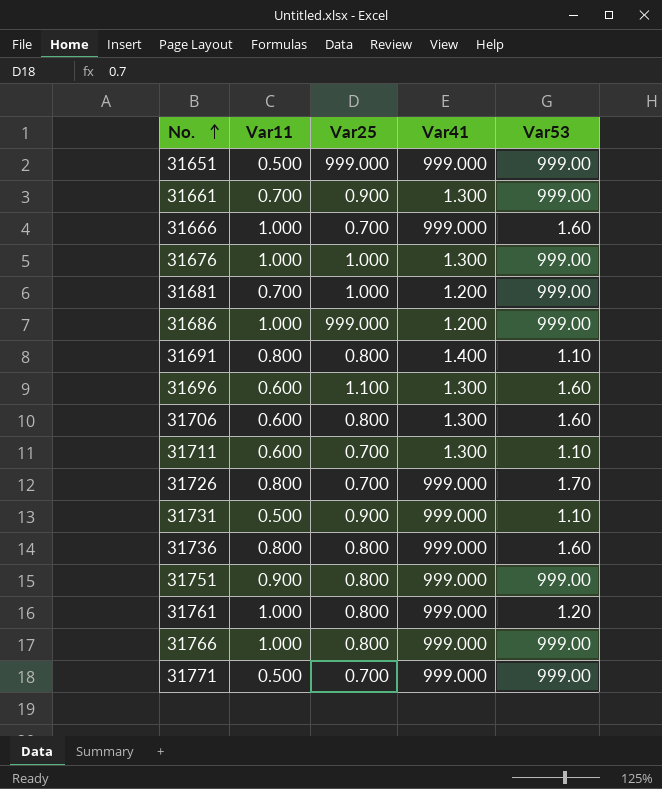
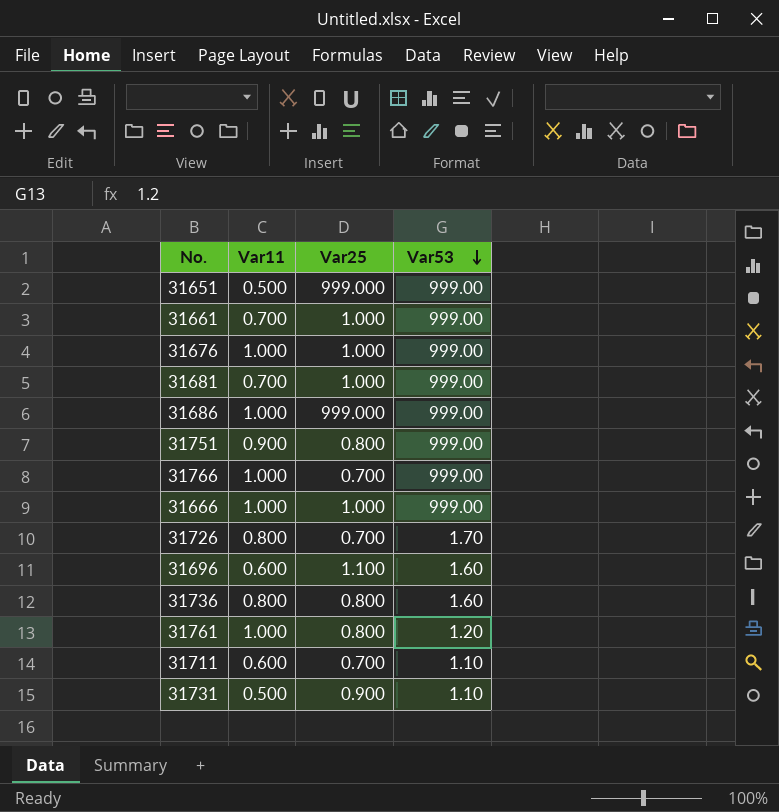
row order: No. ascending -> Var53 descending
column Var41 | position: 4 -> none
row 31691: 0.800 | 0.800 | 1.400 | 1.10 -> none
row 31706: 0.600 | 0.800 | 1.300 | 1.60 -> none
row 31771: 0.500 | 0.700 | 999.000 | 999.00 -> none
31661 | Var25: 0.900 -> 1.000
31766 | Var25: 0.800 -> 0.700
31666 | Var25: 0.700 -> 1.000
31666 | Var53: 1.60 -> 999.00

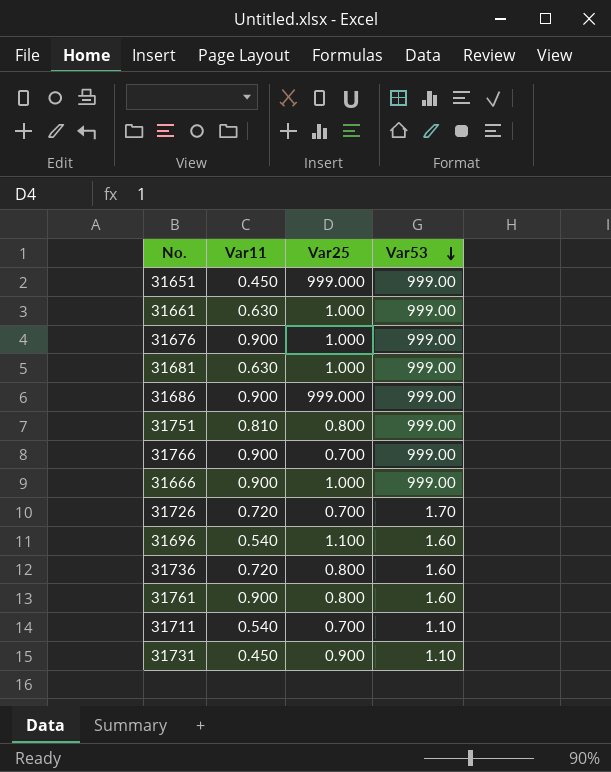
31651 | Var11: 0.500 -> 0.450
31661 | Var11: 0.700 -> 0.630
31676 | Var11: 1.000 -> 0.900
31681 | Var11: 0.700 -> 0.630
31686 | Var11: 1.000 -> 0.900
31751 | Var11: 0.900 -> 0.810
31766 | Var11: 1.000 -> 0.900
31666 | Var11: 1.000 -> 0.900
31726 | Var11: 0.800 -> 0.720
31696 | Var11: 0.600 -> 0.540
31736 | Var11: 0.800 -> 0.720
31761 | Var11: 1.000 -> 0.900
31761 | Var53: 1.20 -> 1.60
31711 | Var11: 0.600 -> 0.540
31731 | Var11: 0.500 -> 0.450

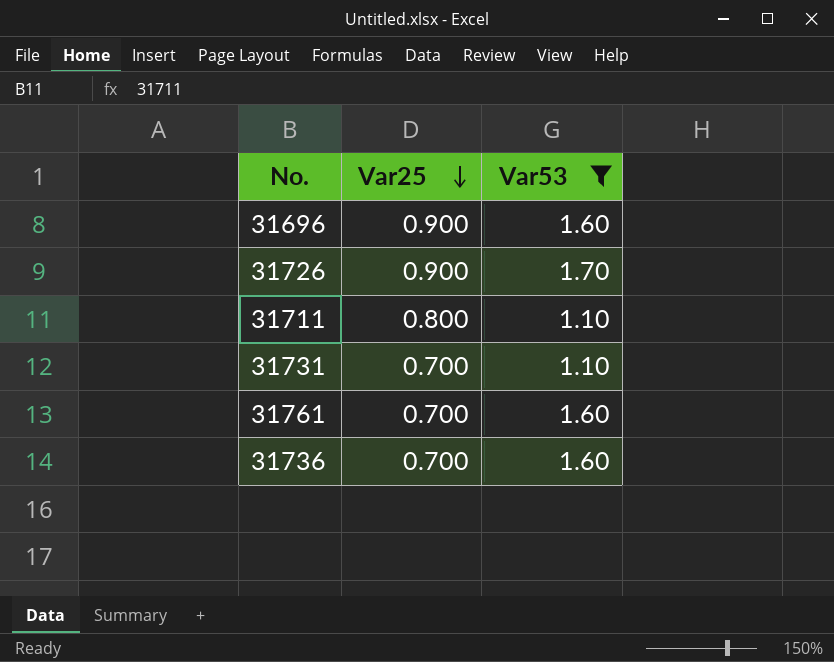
filter: none -> Var53 != 999.00
row order: Var53 descending -> Var25 descending
column Var11 | position: 2 -> none
31696 | Var25: 1.100 -> 0.900
31726 | Var25: 0.700 -> 0.900
31711 | Var25: 0.700 -> 0.800
31731 | Var25: 0.900 -> 0.700
31761 | Var25: 0.800 -> 0.700
31736 | Var25: 0.800 -> 0.700

